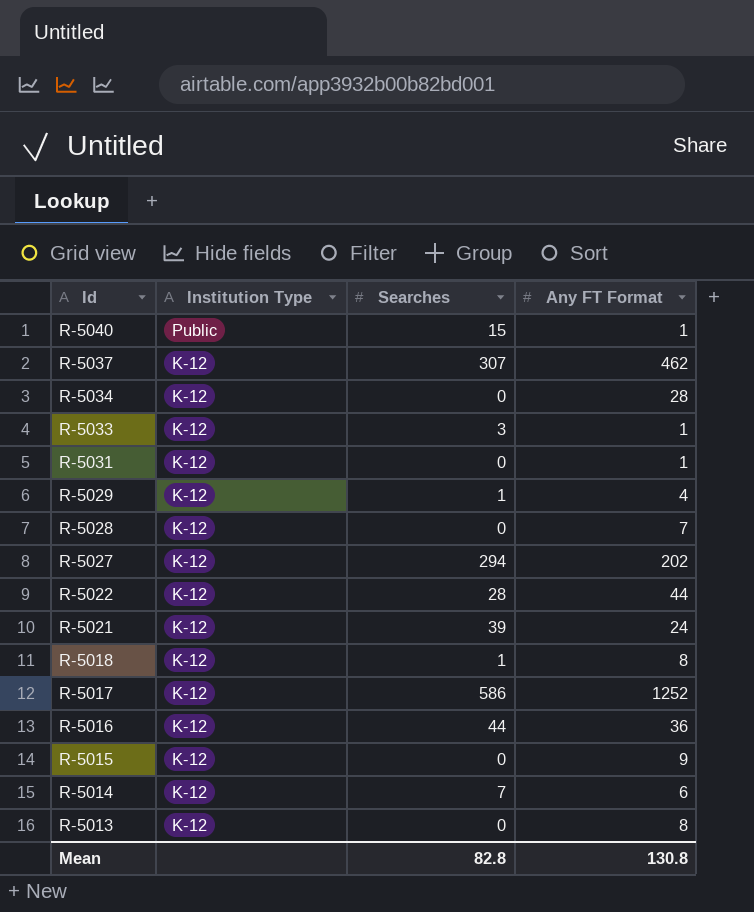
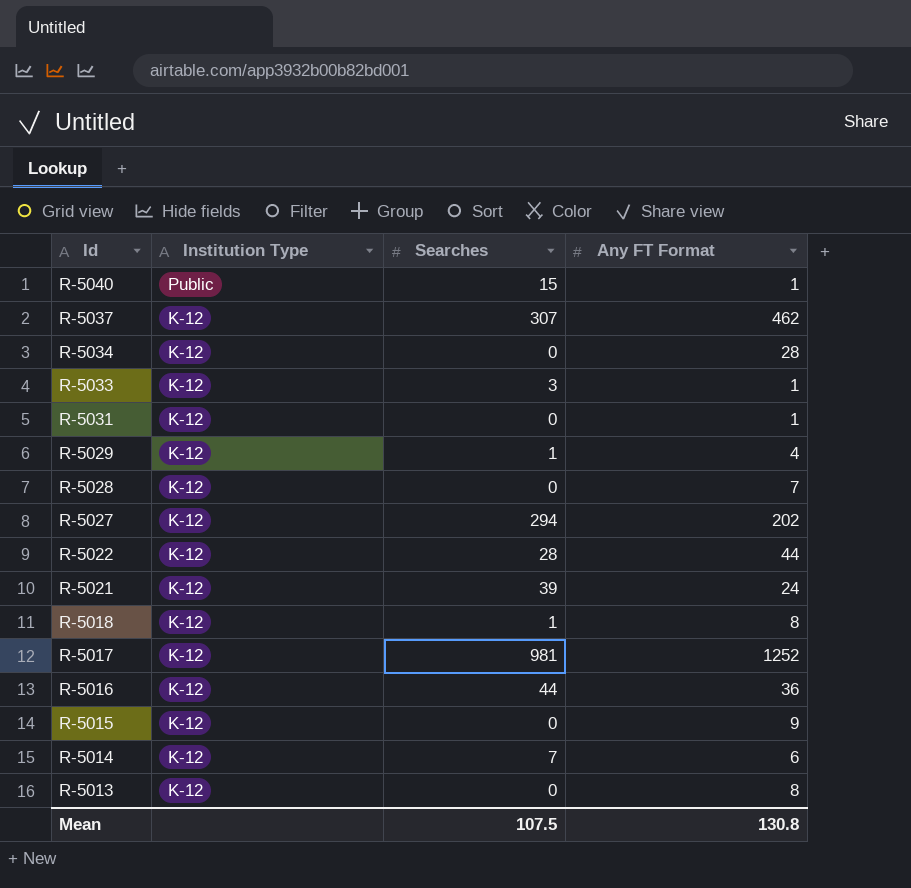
R-5017 | Searches: 586 -> 981
Mean | Searches: 82.8 -> 107.5

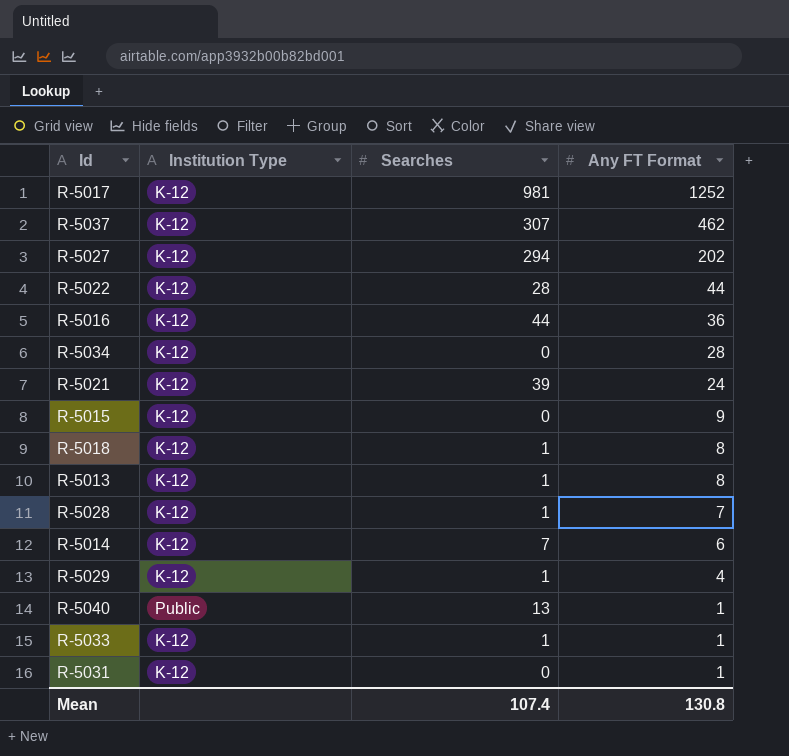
row order: Id descending -> Any FT Format descending
R-5013 | Searches: 0 -> 1
R-5028 | Searches: 0 -> 1
R-5040 | Searches: 15 -> 13
R-5033 | Searches: 3 -> 1
Mean | Searches: 107.5 -> 107.4

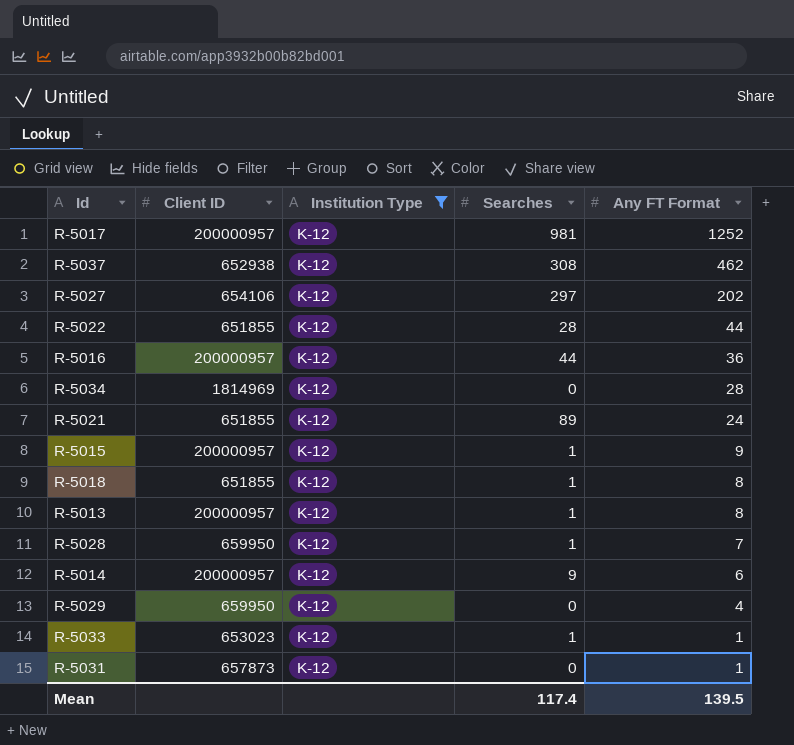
filter: none -> Institution Type = K-12
column Client ID | position: none -> 2
R-5037 | Searches: 307 -> 308
R-5027 | Searches: 294 -> 297
R-5021 | Searches: 39 -> 89
R-5015 | Searches: 0 -> 1
R-5014 | Searches: 7 -> 9
R-5029 | Searches: 1 -> 0
Mean | Searches: 107.4 -> 117.4
Mean | Any FT Format: 130.8 -> 139.5

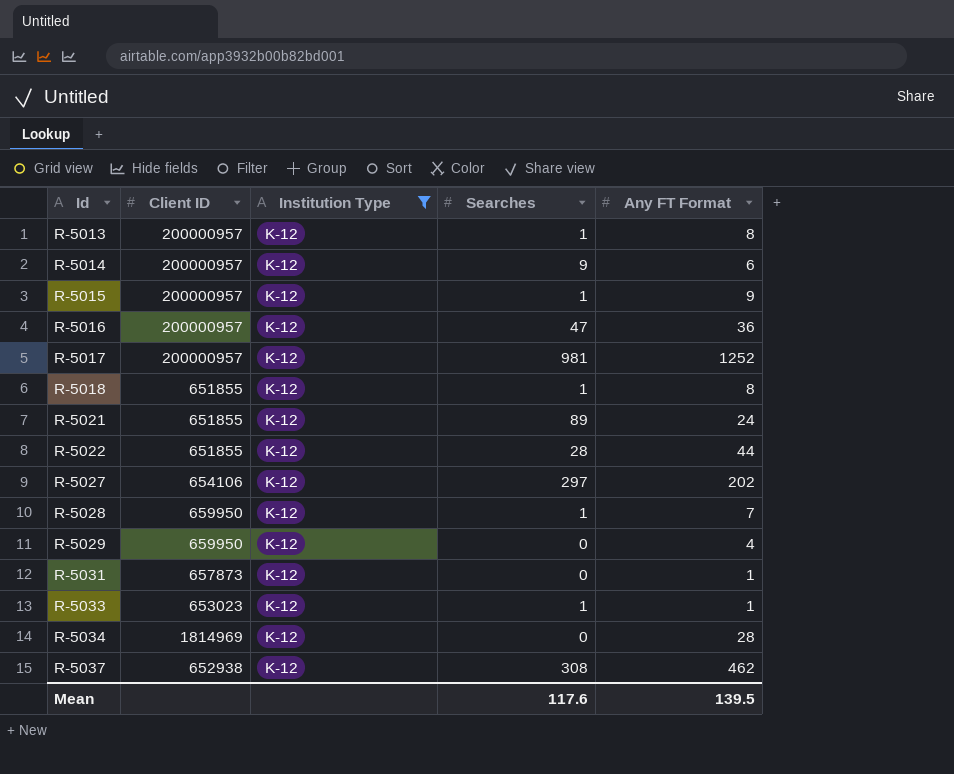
row order: Any FT Format descending -> Id ascending
R-5016 | Searches: 44 -> 47
Mean | Searches: 117.4 -> 117.6

